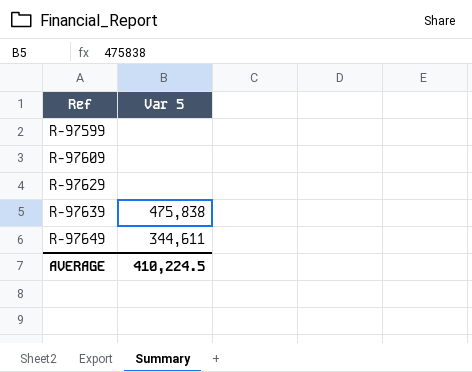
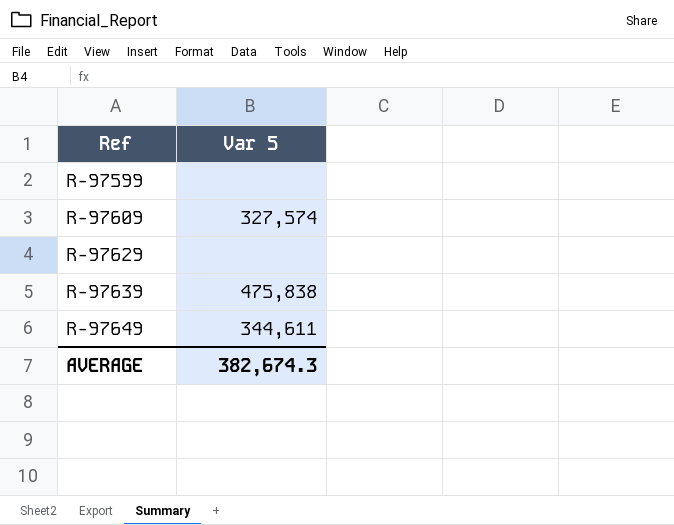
R-97609 | Var 5: none -> 327,574
AVERAGE | Var 5: 410,224.5 -> 382,674.3

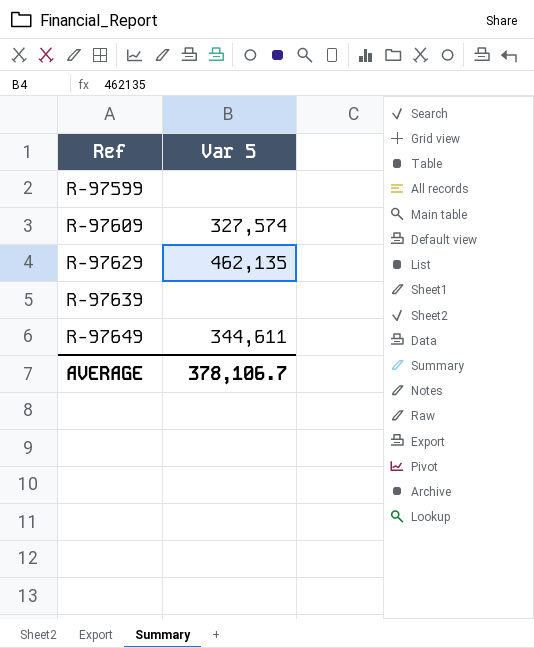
R-97629 | Var 5: none -> 462,135
R-97639 | Var 5: 475,838 -> none
AVERAGE | Var 5: 382,674.3 -> 378,106.7

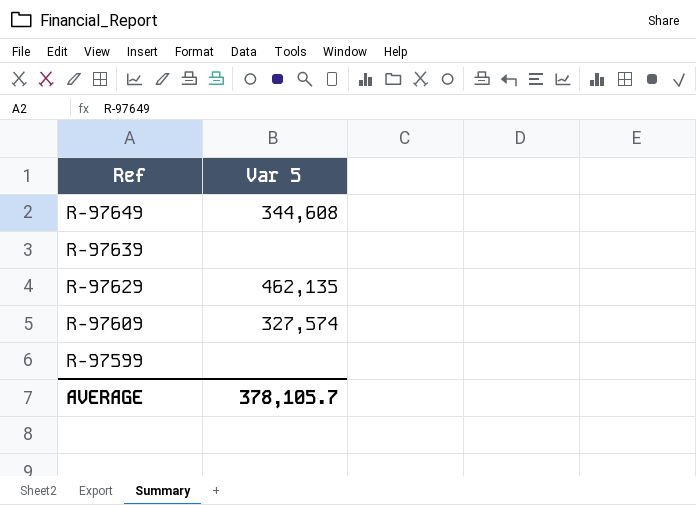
row order: Ref ascending -> Ref descending
R-97649 | Var 5: 344,611 -> 344,608
AVERAGE | Var 5: 378,106.7 -> 378,105.7

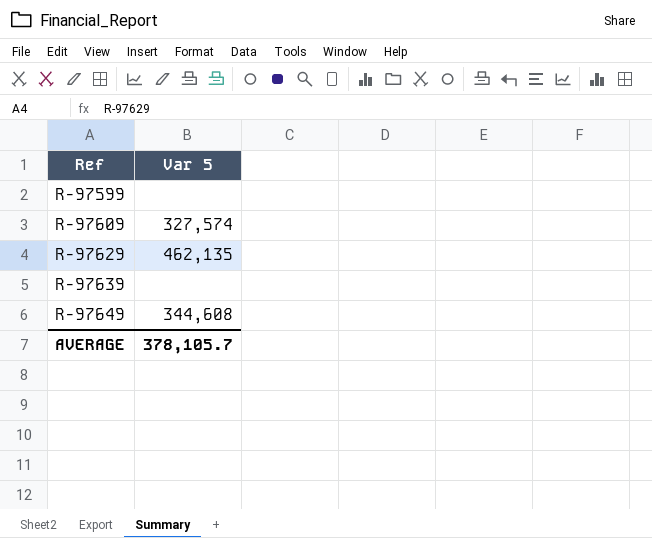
row order: Ref descending -> Ref ascending

